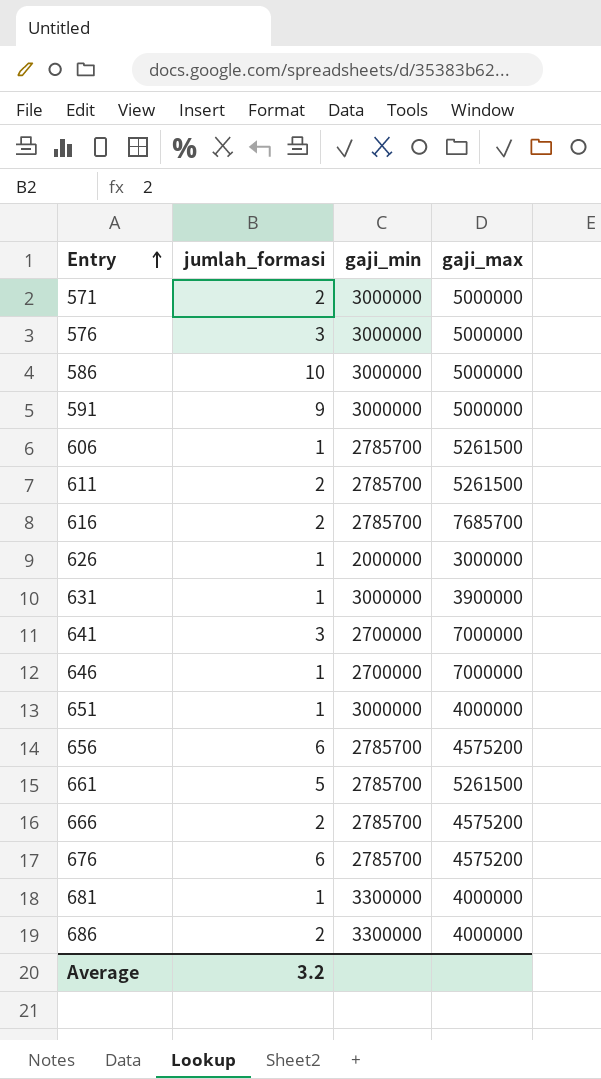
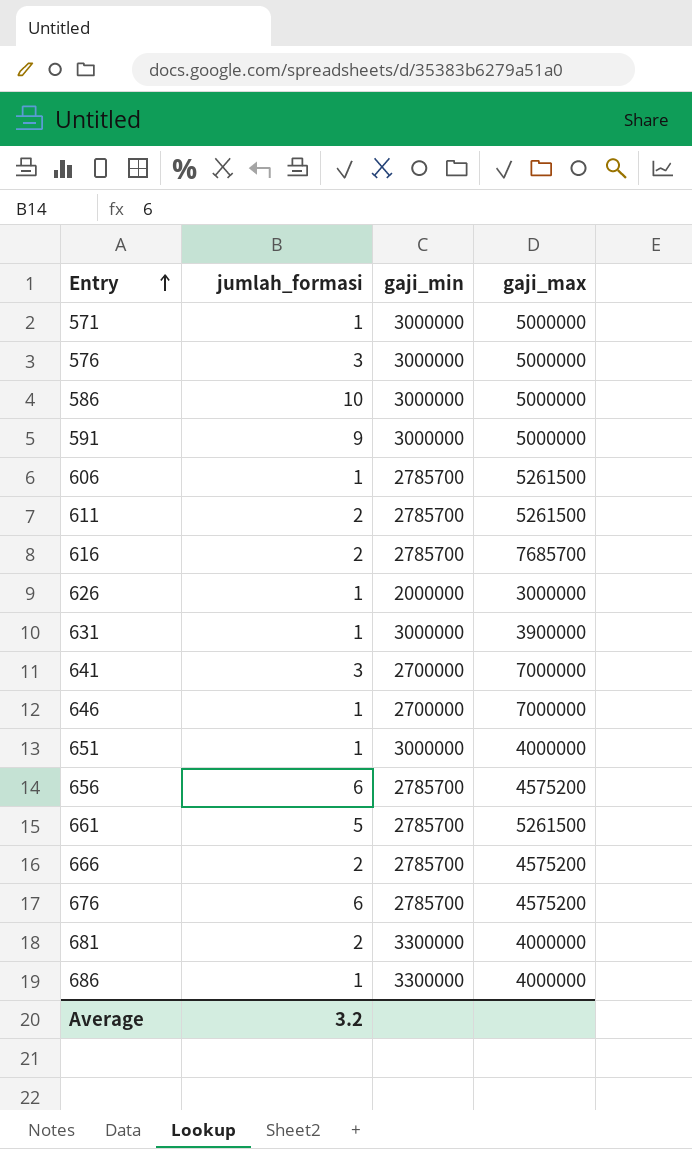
571 | jumlah_formasi: 2 -> 1
681 | jumlah_formasi: 1 -> 2
686 | jumlah_formasi: 2 -> 1

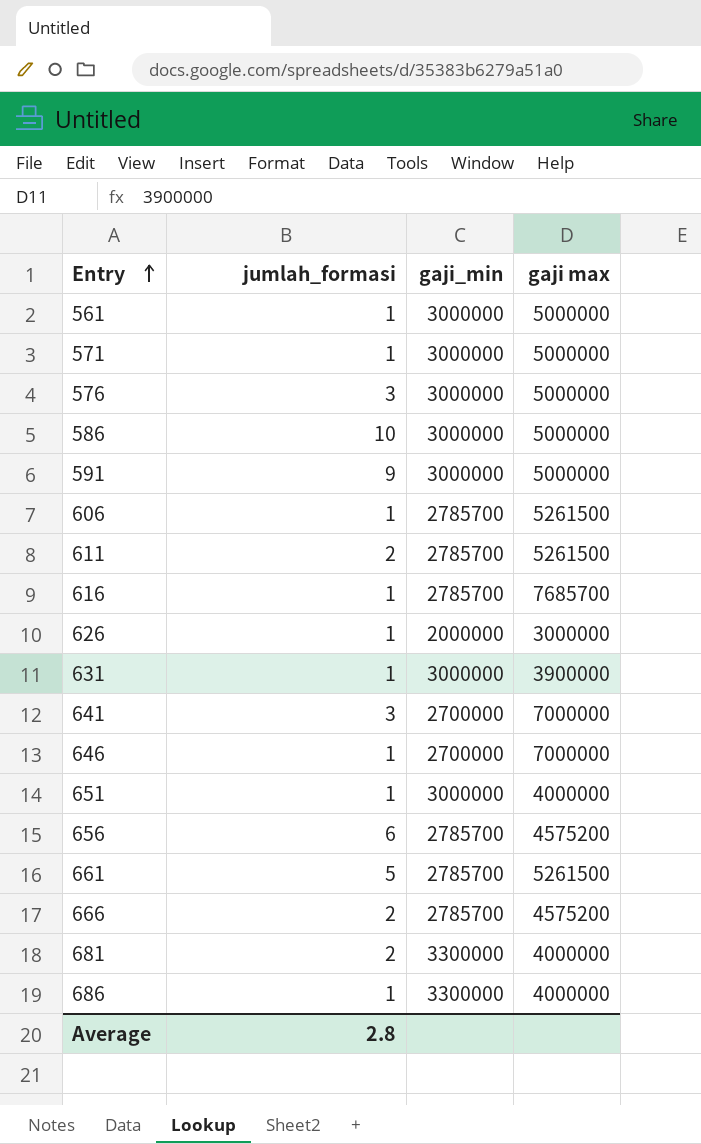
column name: gaji_max -> gaji max
row 676: 6 | 2785700 | 4575200 -> none
row 561: none -> 1 | 3000000 | 5000000
616 | jumlah_formasi: 2 -> 1
Average | jumlah_formasi: 3.2 -> 2.8

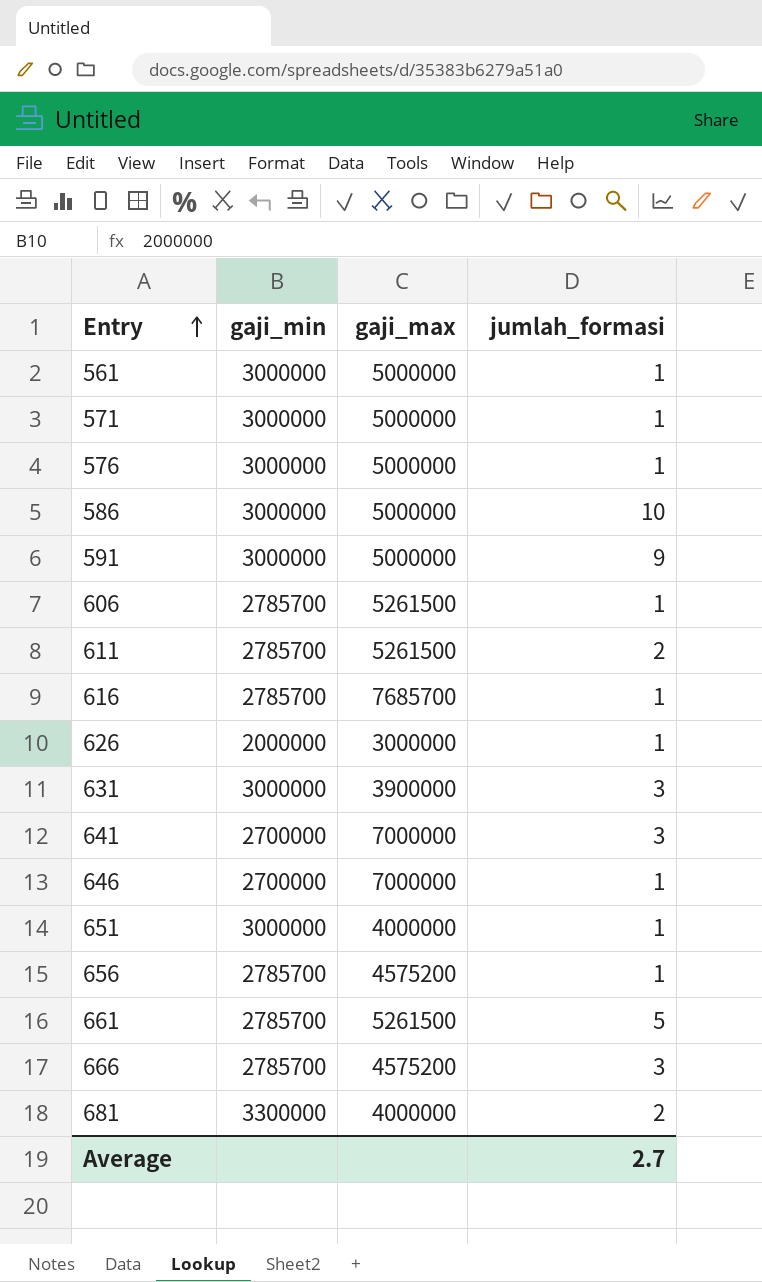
column name: gaji max -> gaji_max
column jumlah_formasi | position: 2 -> 4
row 686: 1 | 3300000 | 4000000 -> none
576 | jumlah_formasi: 3 -> 1
631 | jumlah_formasi: 1 -> 3
656 | jumlah_formasi: 6 -> 1
666 | jumlah_formasi: 2 -> 3
Average | jumlah_formasi: 2.8 -> 2.7

